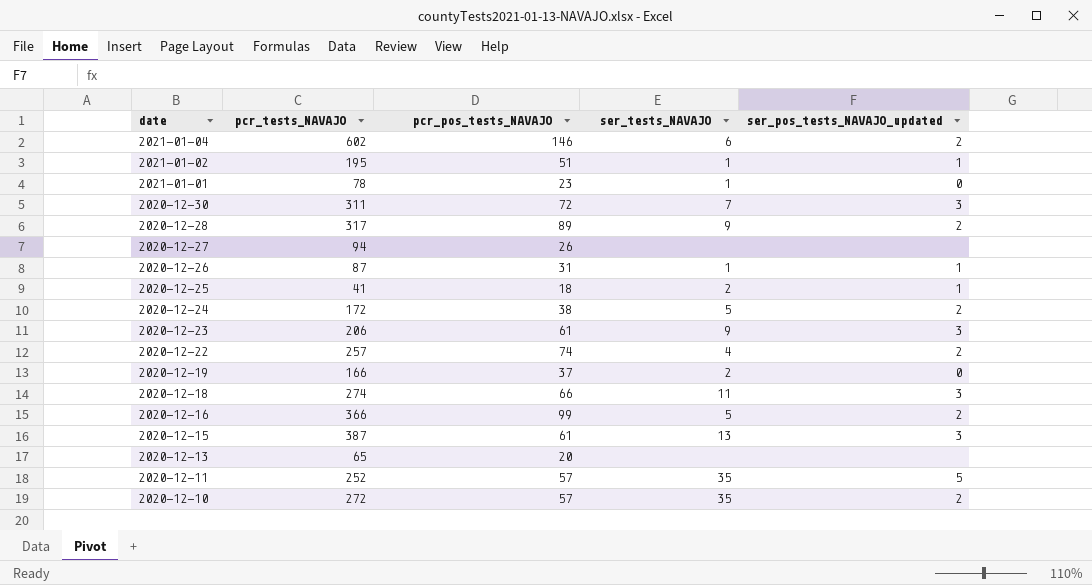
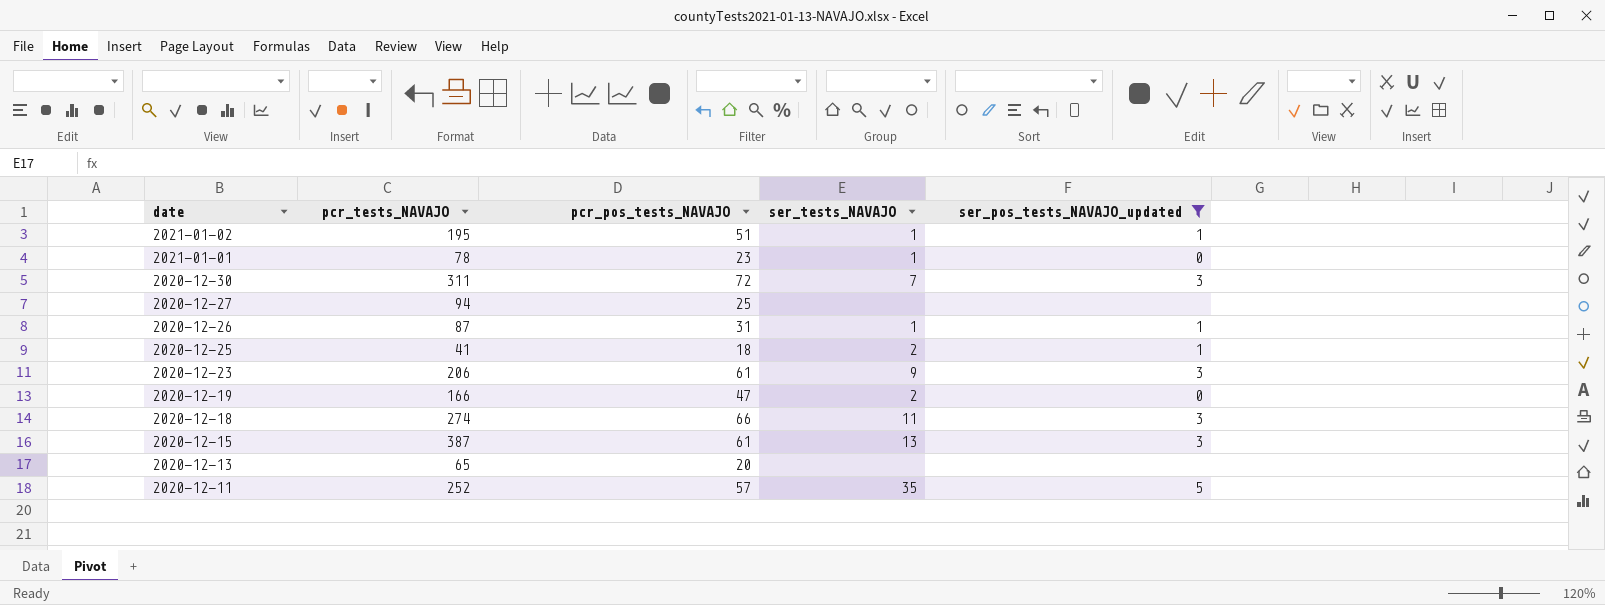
filter: none -> ser_pos_tests_NAVAJO_updated != 2
2020-12-27 | pcr_pos_tests_NAVAJO: 26 -> 25
2020-12-19 | pcr_pos_tests_NAVAJO: 37 -> 47

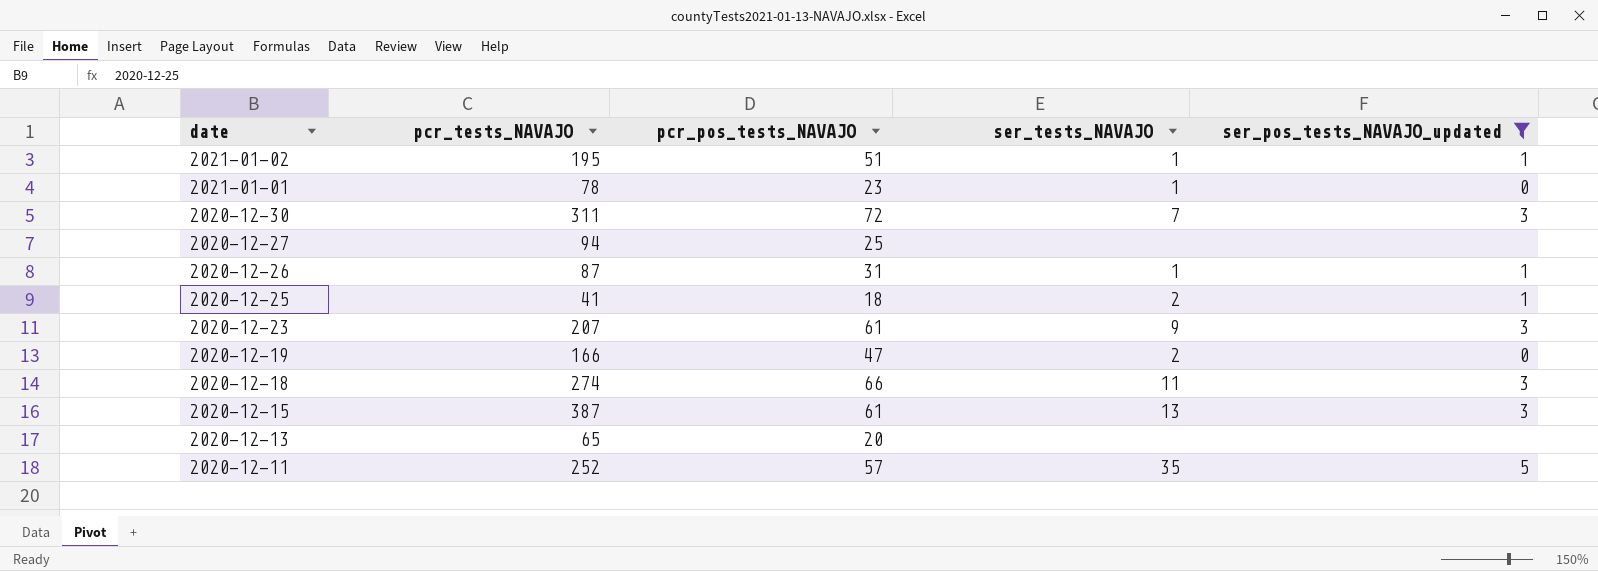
2020-12-23 | pcr_tests_NAVAJO: 206 -> 207

